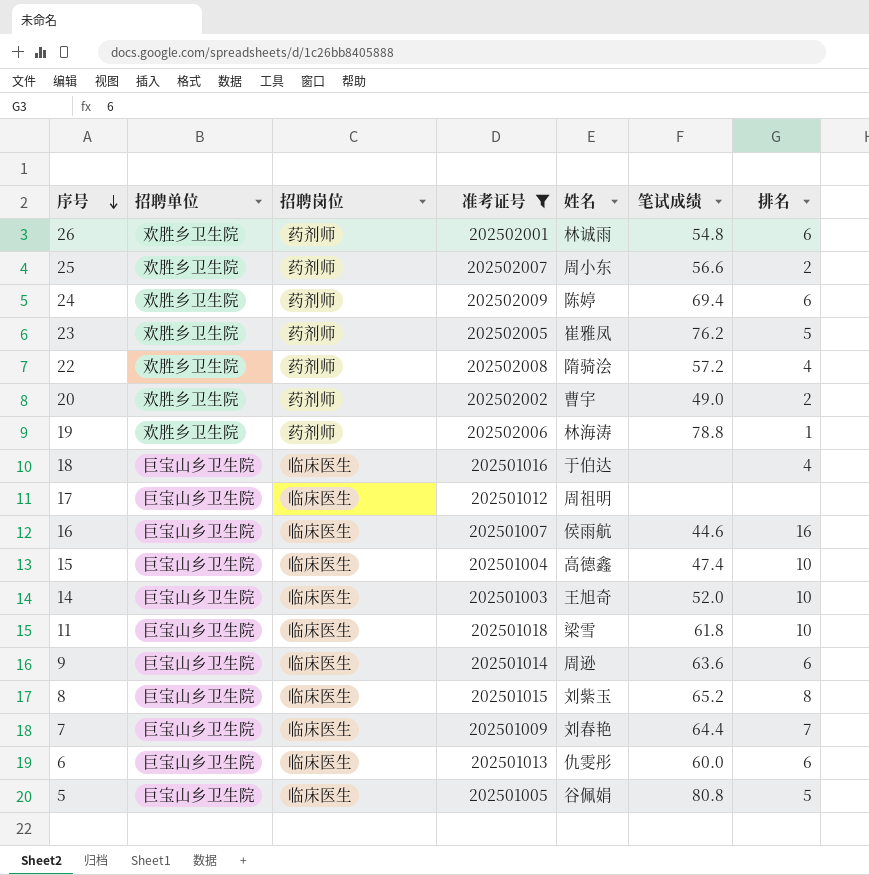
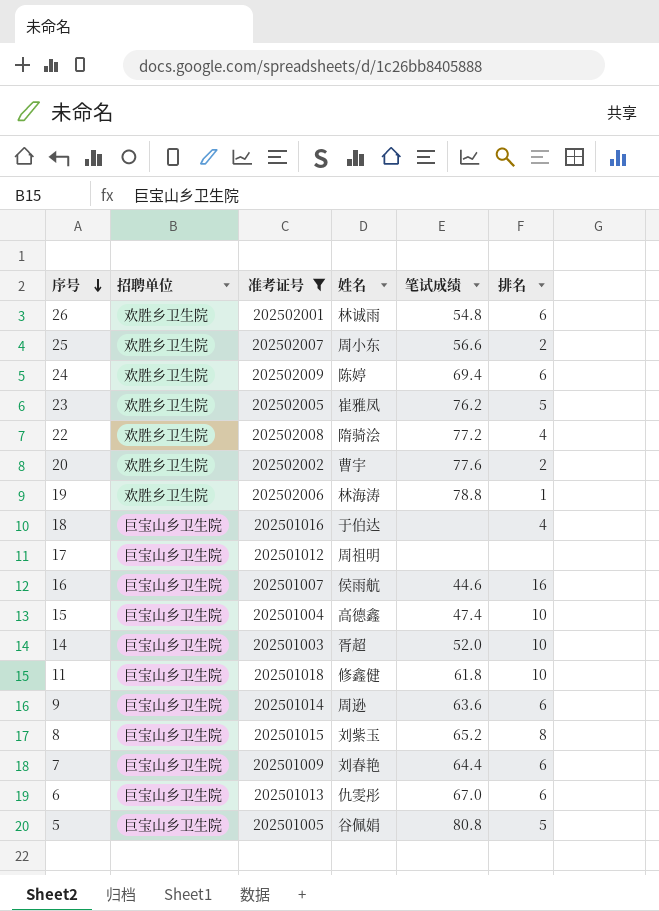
column 招聘岗位 | position: 3 -> none
22 | 笔试成绩: 57.2 -> 77.2
20 | 笔试成绩: 49.0 -> 77.6
14 | 姓名: 王旭奇 -> 胥超
11 | 姓名: 梁雪 -> 修鑫健
7 | 排名: 7 -> 6
6 | 笔试成绩: 60.0 -> 67.0

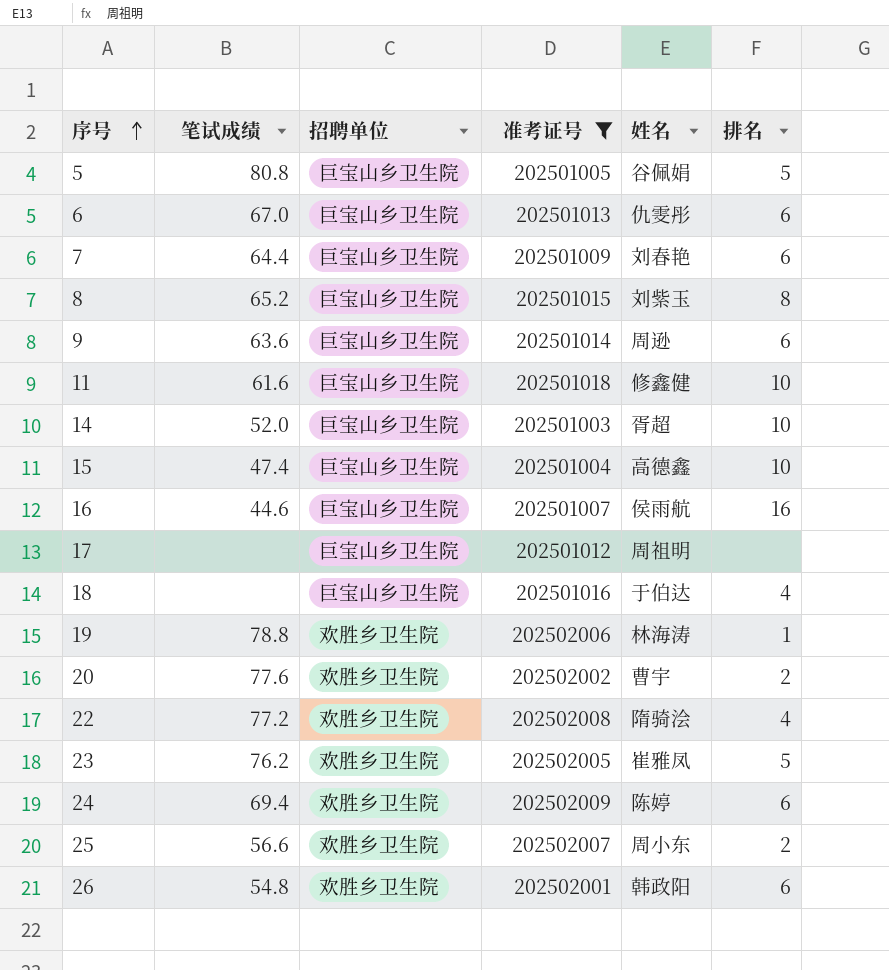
row order: 序号 descending -> 序号 ascending
column 笔试成绩 | position: 5 -> 2
11 | 笔试成绩: 61.8 -> 61.6
26 | 姓名: 林诚雨 -> 韩政阳

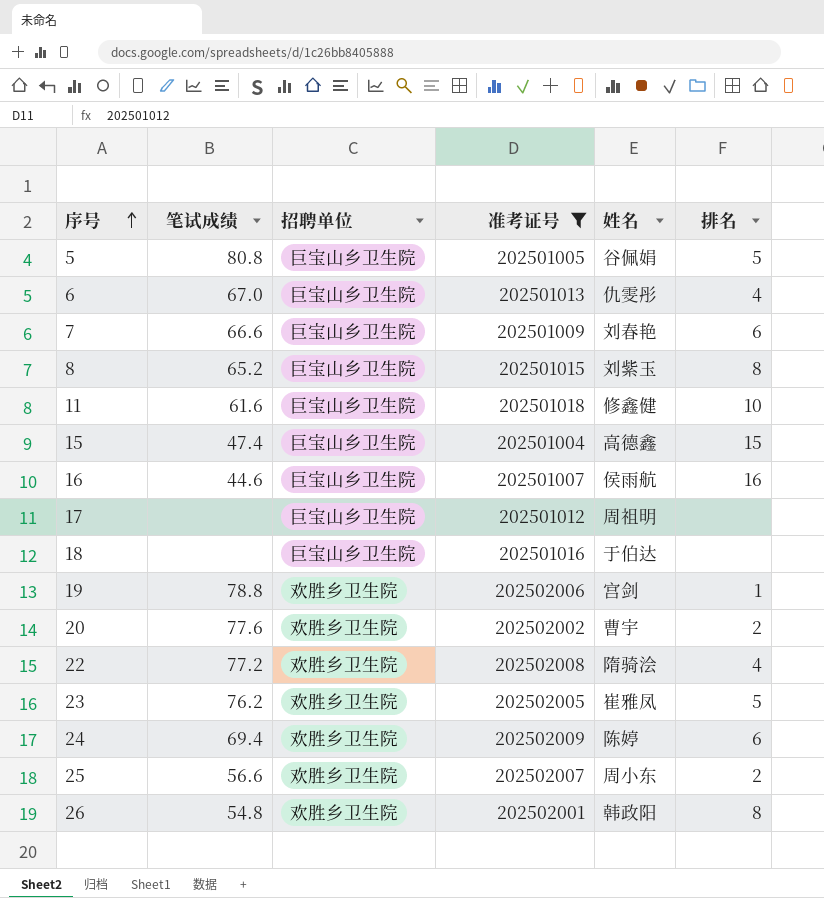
row 9: 63.6 | 巨宝山乡卫生院 | 202501014 | 周逊 | 6 -> none
row 14: 52.0 | 巨宝山乡卫生院 | 202501003 | 胥超 | 10 -> none
6 | 排名: 6 -> 4
7 | 笔试成绩: 64.4 -> 66.6
15 | 排名: 10 -> 15
18 | 排名: 4 -> none
19 | 姓名: 林海涛 -> 宫剑
26 | 排名: 6 -> 8

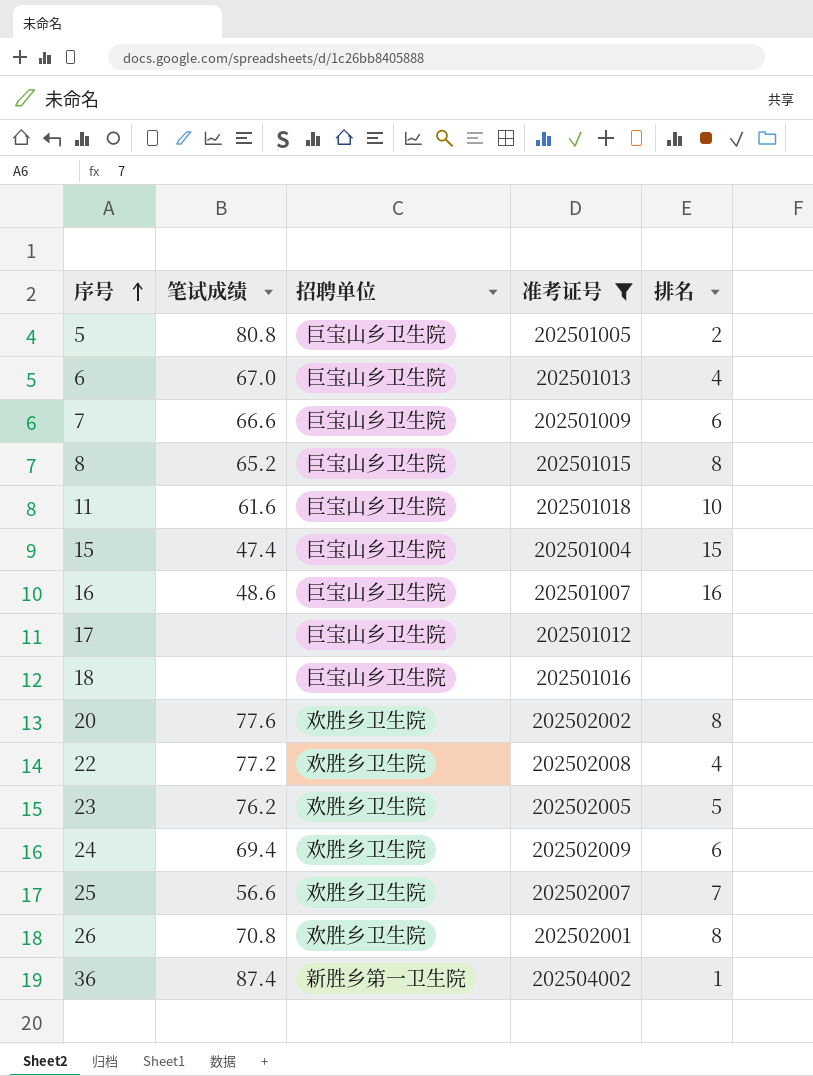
column 姓名 | position: 5 -> none
row 19: 78.8 | 欢胜乡卫生院 | 202502006 | 宫剑 | 1 -> none
5 | 排名: 5 -> 2
16 | 笔试成绩: 44.6 -> 48.6
20 | 排名: 2 -> 8
25 | 排名: 2 -> 7
26 | 笔试成绩: 54.8 -> 70.8
row 36: none -> 87.4 | 新胜乡第一卫生院 | 202504002 | 1

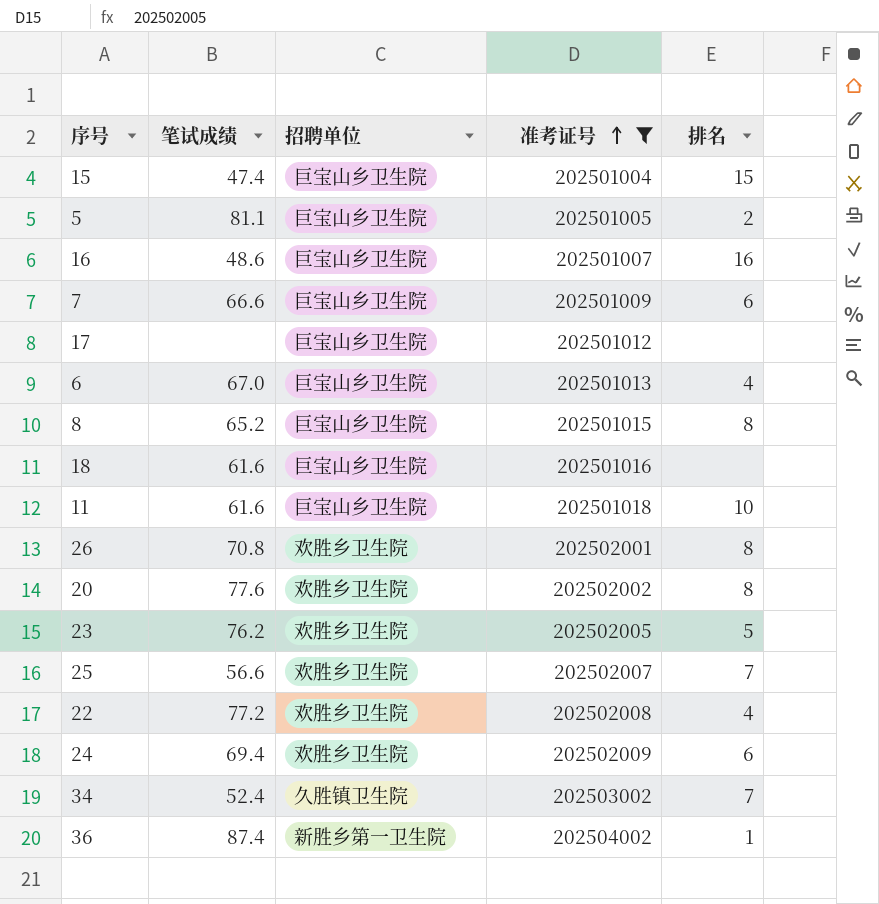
row order: 序号 ascending -> 准考证号 ascending
5 | 笔试成绩: 80.8 -> 81.1
18 | 笔试成绩: none -> 61.6
row 34: none -> 52.4 | 久胜镇卫生院 | 202503002 | 7

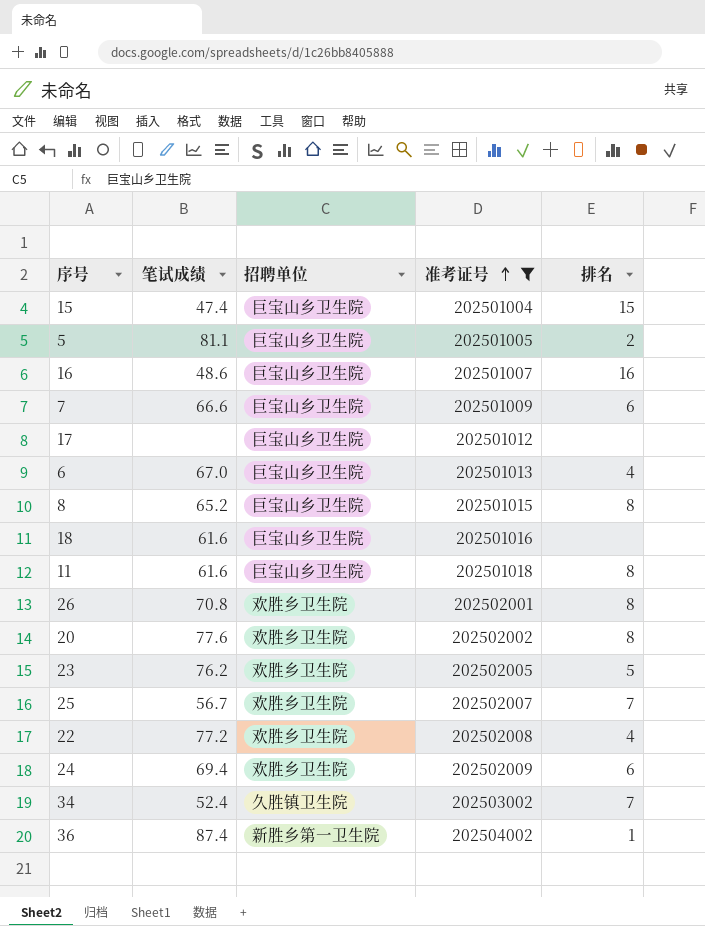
11 | 排名: 10 -> 8
25 | 笔试成绩: 56.6 -> 56.7

